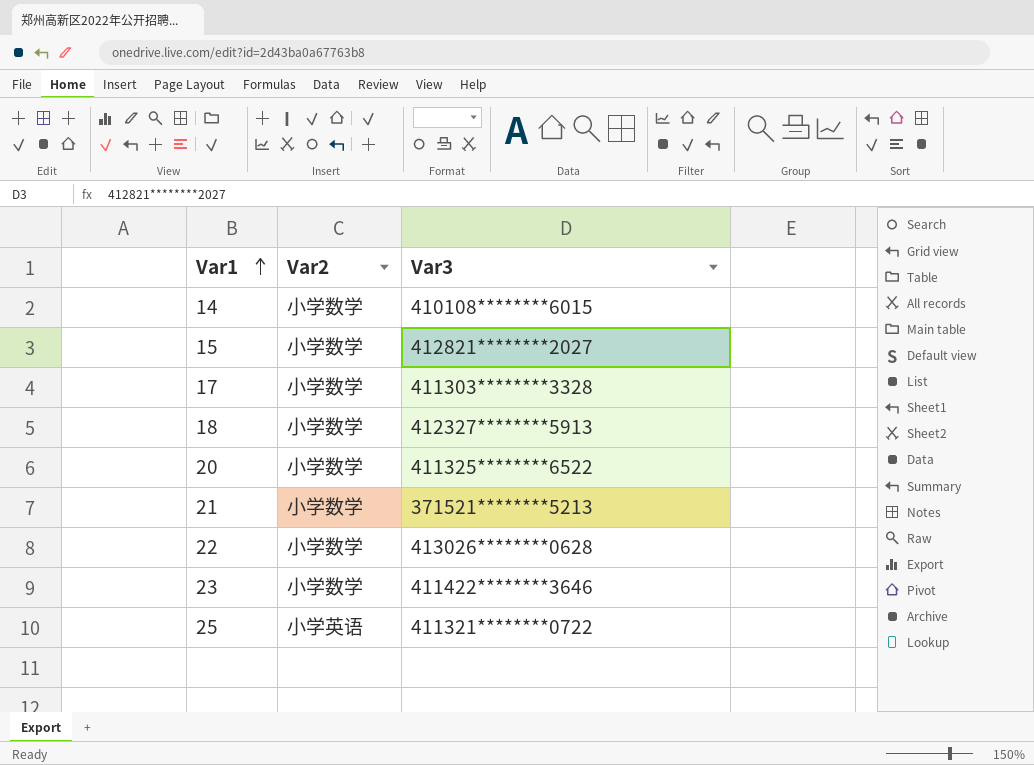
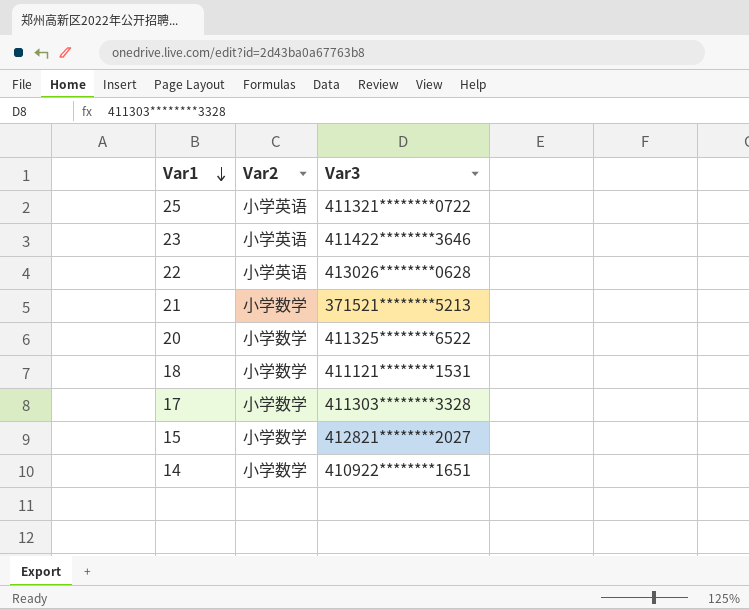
row order: Var1 ascending -> Var1 descending
23 | Var2: 小学数学 -> 小学英语
22 | Var2: 小学数学 -> 小学英语
18 | Var3: 412327********5913 -> 411121********1531
14 | Var3: 410108********6015 -> 410922********1651

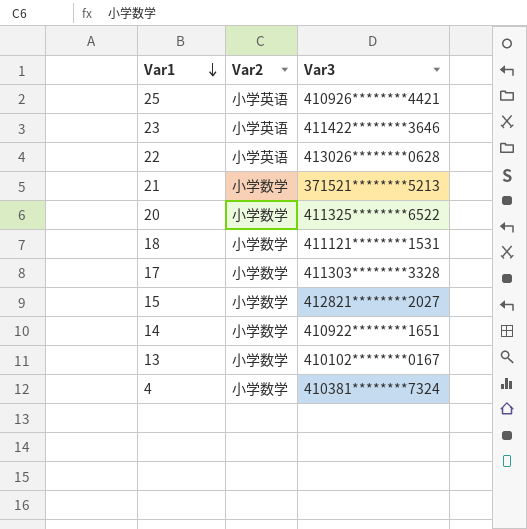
25 | Var3: 411321********0722 -> 410926********4421
row 13: none -> 小学数学 | 410102********0167
row 4: none -> 小学数学 | 410381********7324

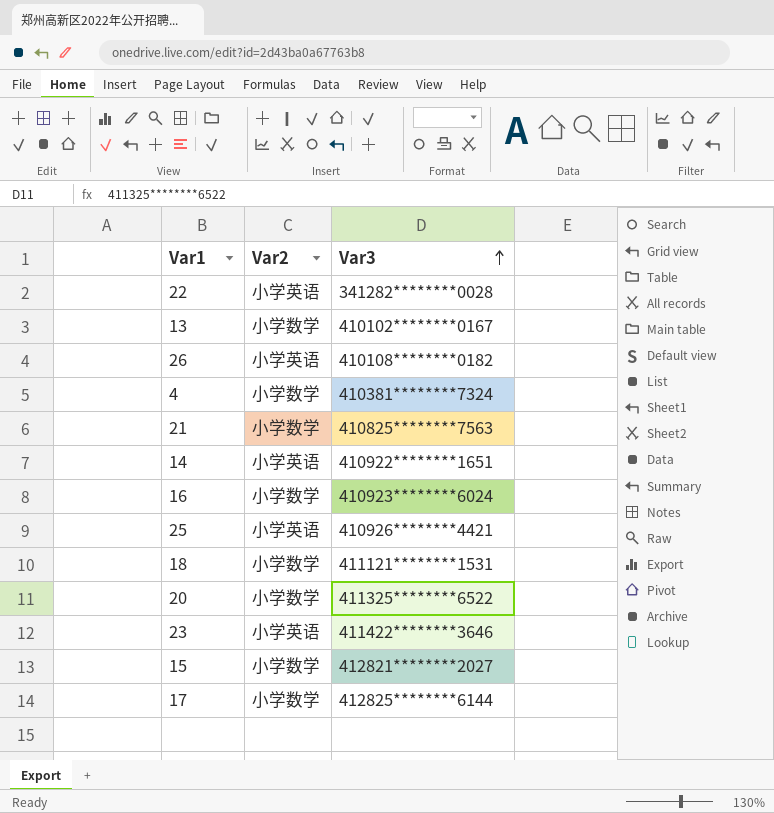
row order: Var1 descending -> Var3 ascending
22 | Var3: 413026********0628 -> 341282********0028
row 26: none -> 小学英语 | 410108********0182
21 | Var3: 371521********5213 -> 410825********7563
14 | Var2: 小学数学 -> 小学英语
row 16: none -> 小学数学 | 410923********6024
17 | Var3: 411303********3328 -> 412825********6144

